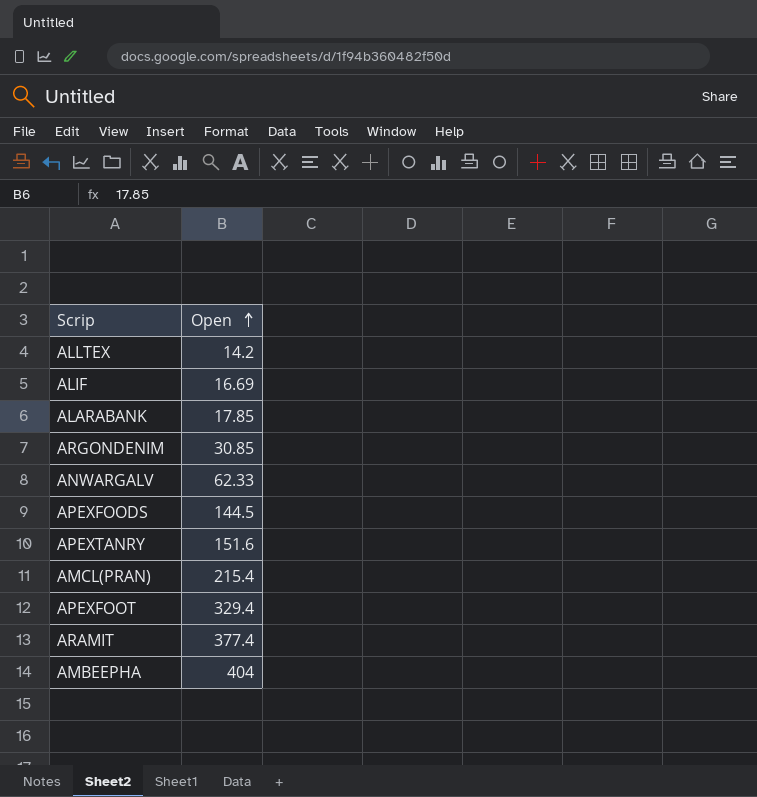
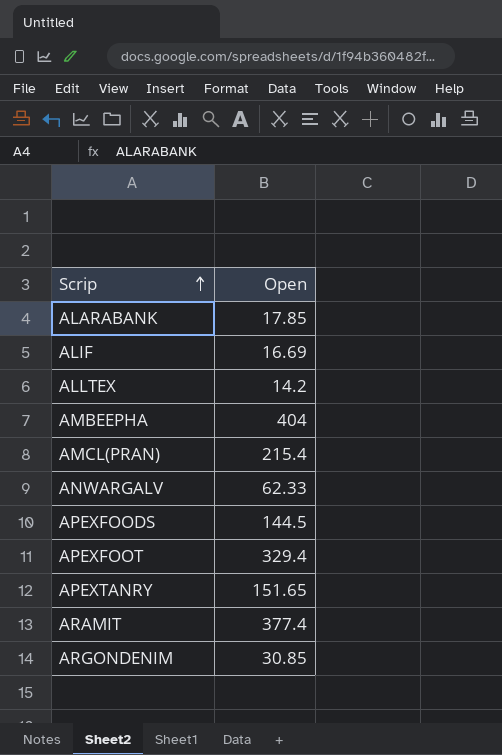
row order: Open ascending -> Scrip ascending
APEXTANRY | Open: 151.6 -> 151.65

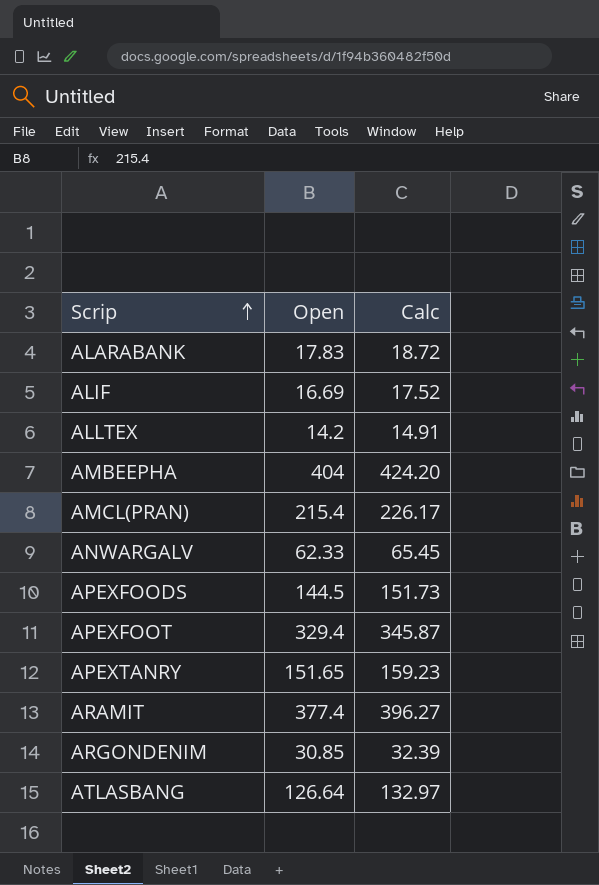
column Calc | formula: none -> [Open] * 1.05
ALARABANK | Open: 17.85 -> 17.83
row ATLASBANG: none -> 126.64 | 132.97

